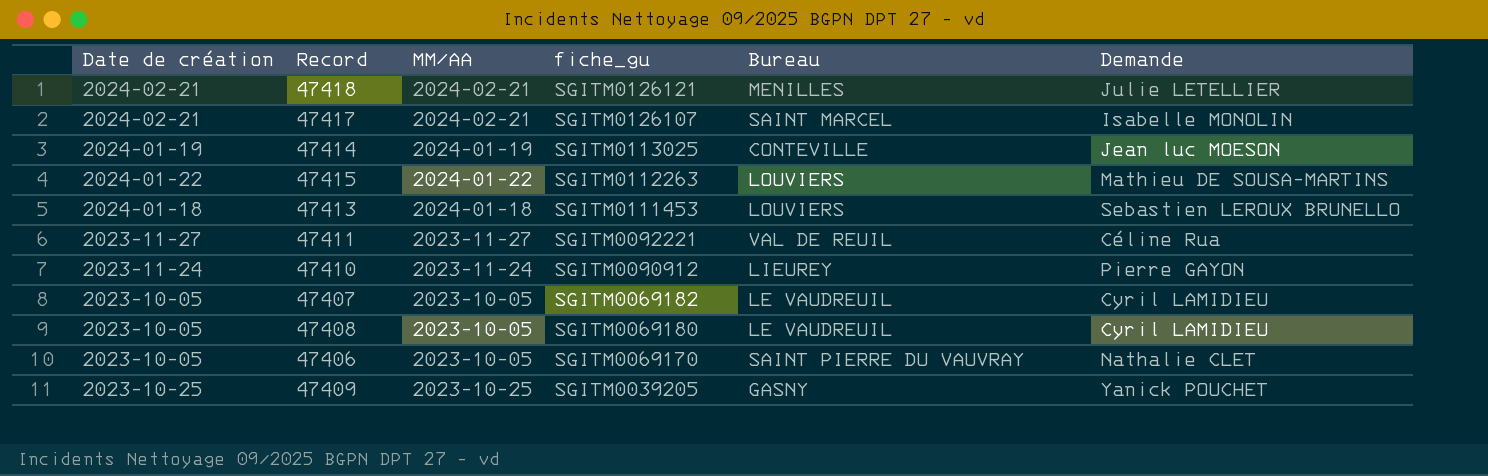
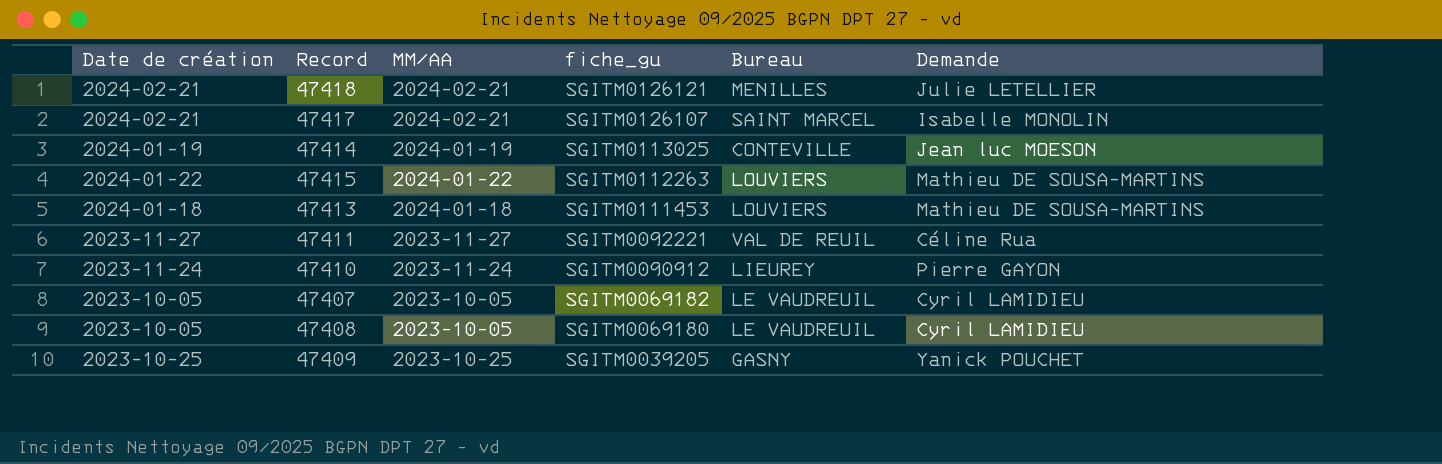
row 47406: 2023-10-05 | 2023-10-05 | SGITM0069170 | SAINT PIERRE DU VAUVRAY | Nathalie CLET -> none
47413 | Demande: Sebastien LEROUX BRUNELLO -> Mathieu DE SOUSA-MARTINS

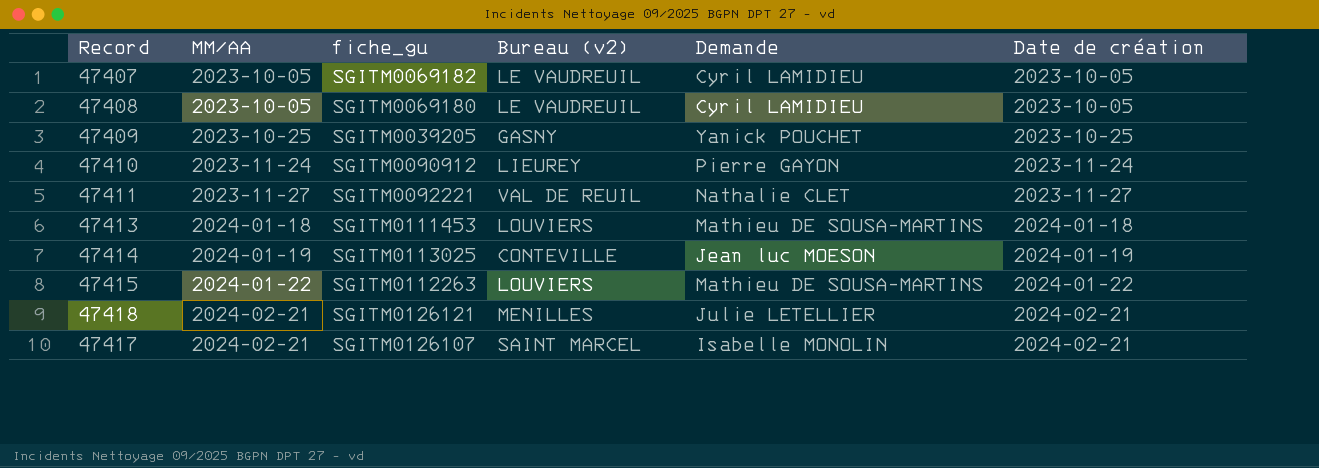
row order: fiche_gu descending -> MM/AA ascending
column name: Bureau -> Bureau (v2)
column Date de création | position: 1 -> 6
47411 | Demande: Céline Rua -> Nathalie CLET

